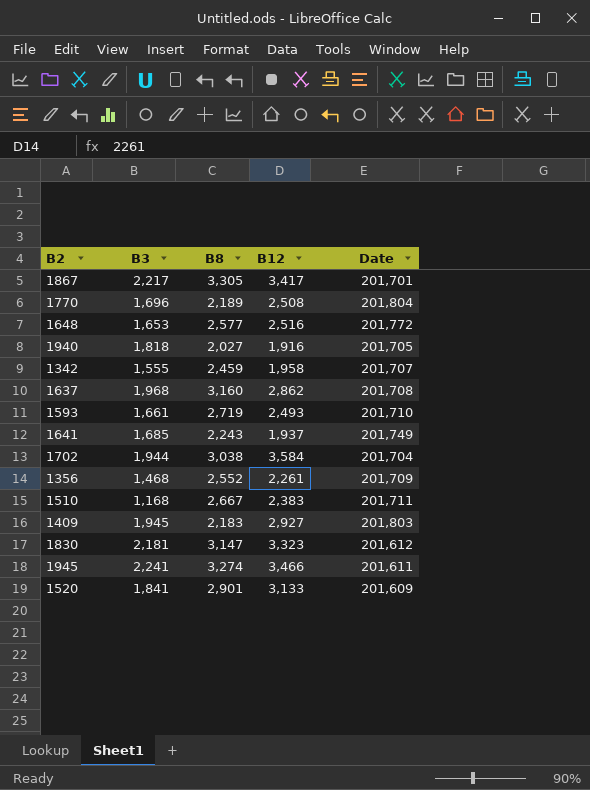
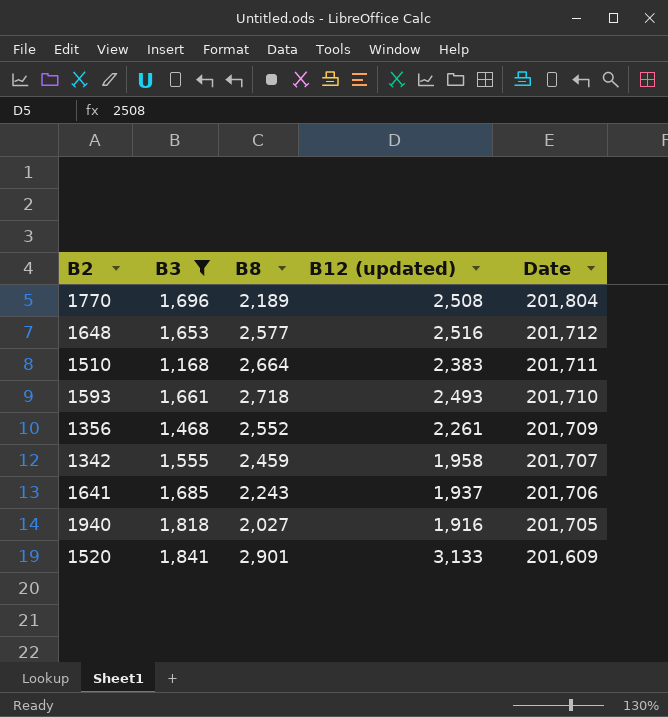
filter: none -> B3 <= 1,841
row order: none -> Date descending
column name: B12 -> B12 (updated)
1648 | Date: 201,772 -> 201,712
1510 | B8: 2,667 -> 2,664
1593 | B8: 2,719 -> 2,718
1641 | Date: 201,749 -> 201,706

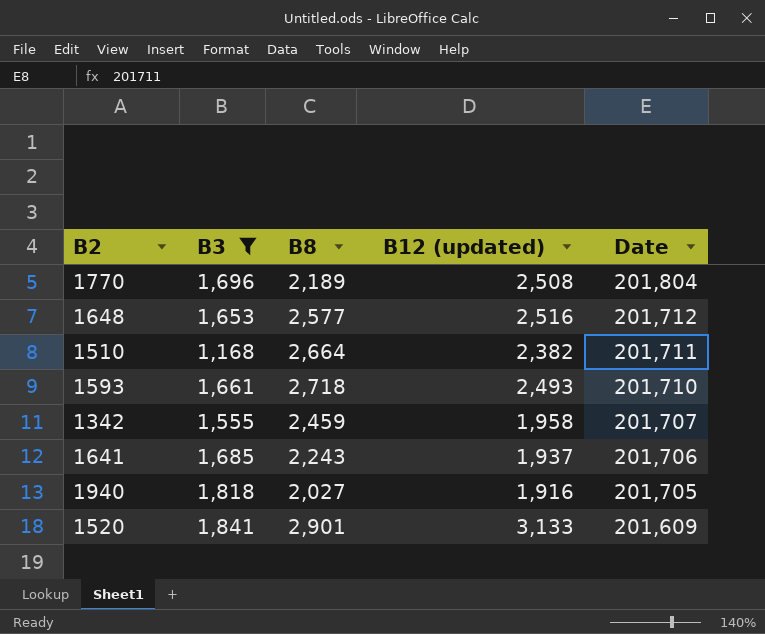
row 1356: 1,468 | 2,552 | 2,261 | 201,709 -> none
1510 | B12 (updated): 2,383 -> 2,382

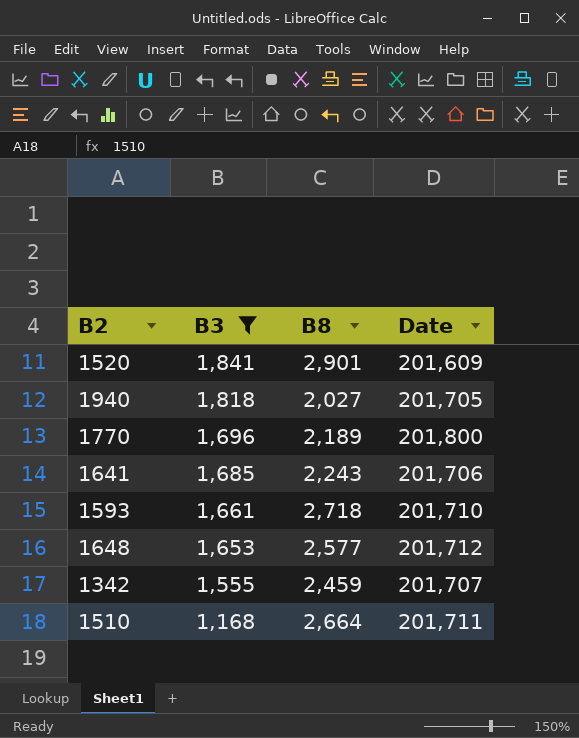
row order: Date descending -> B3 descending
column B12 (updated) | position: 4 -> none
1770 | Date: 201,804 -> 201,800

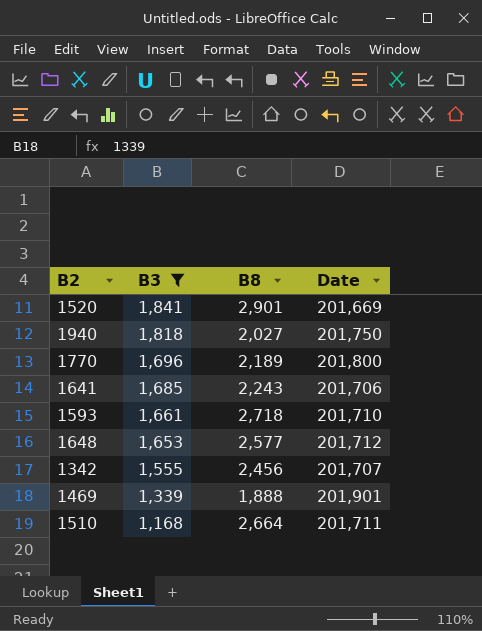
1520 | Date: 201,609 -> 201,669
1940 | Date: 201,705 -> 201,750
1342 | B8: 2,459 -> 2,456
row 1469: none -> 1,339 | 1,888 | 201,901

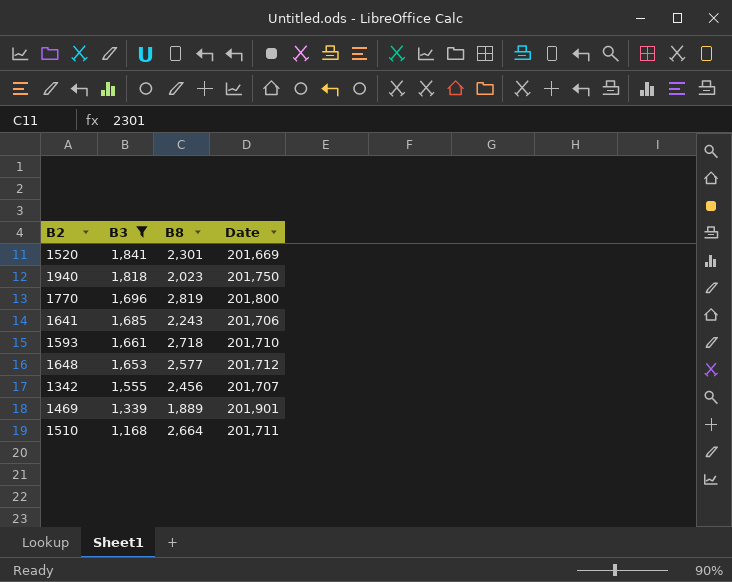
1520 | B8: 2,901 -> 2,301
1940 | B8: 2,027 -> 2,023
1770 | B8: 2,189 -> 2,819
1469 | B8: 1,888 -> 1,889

